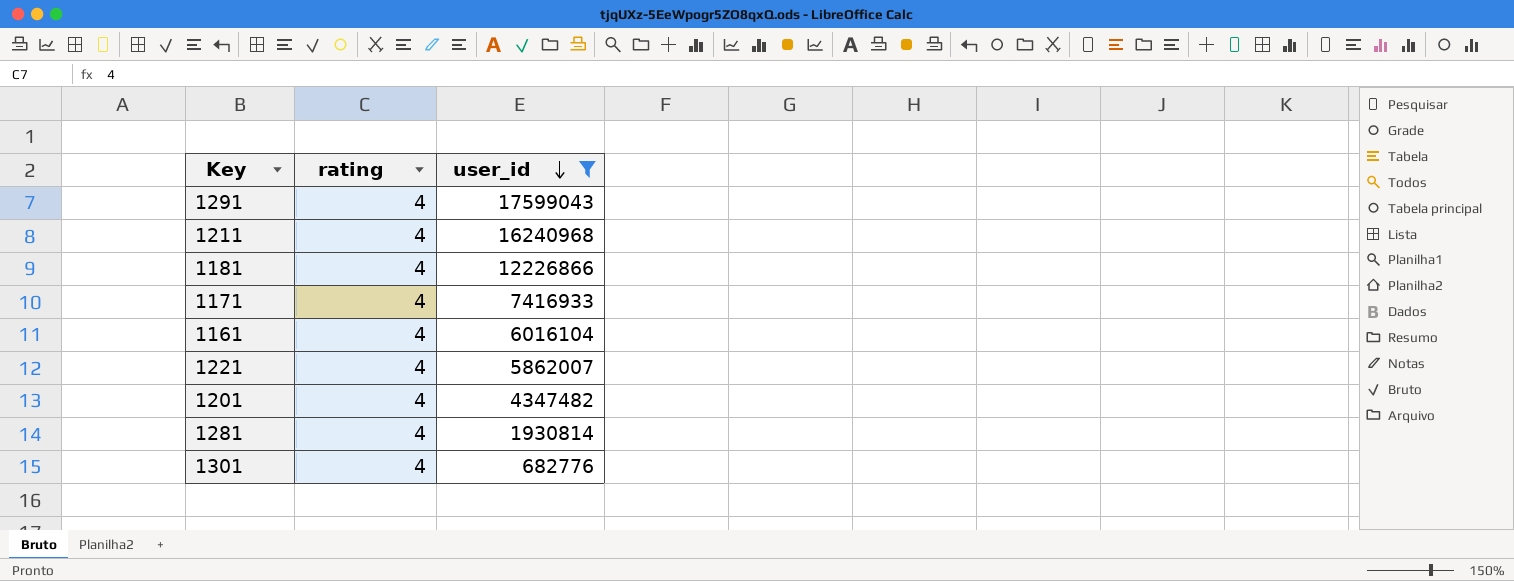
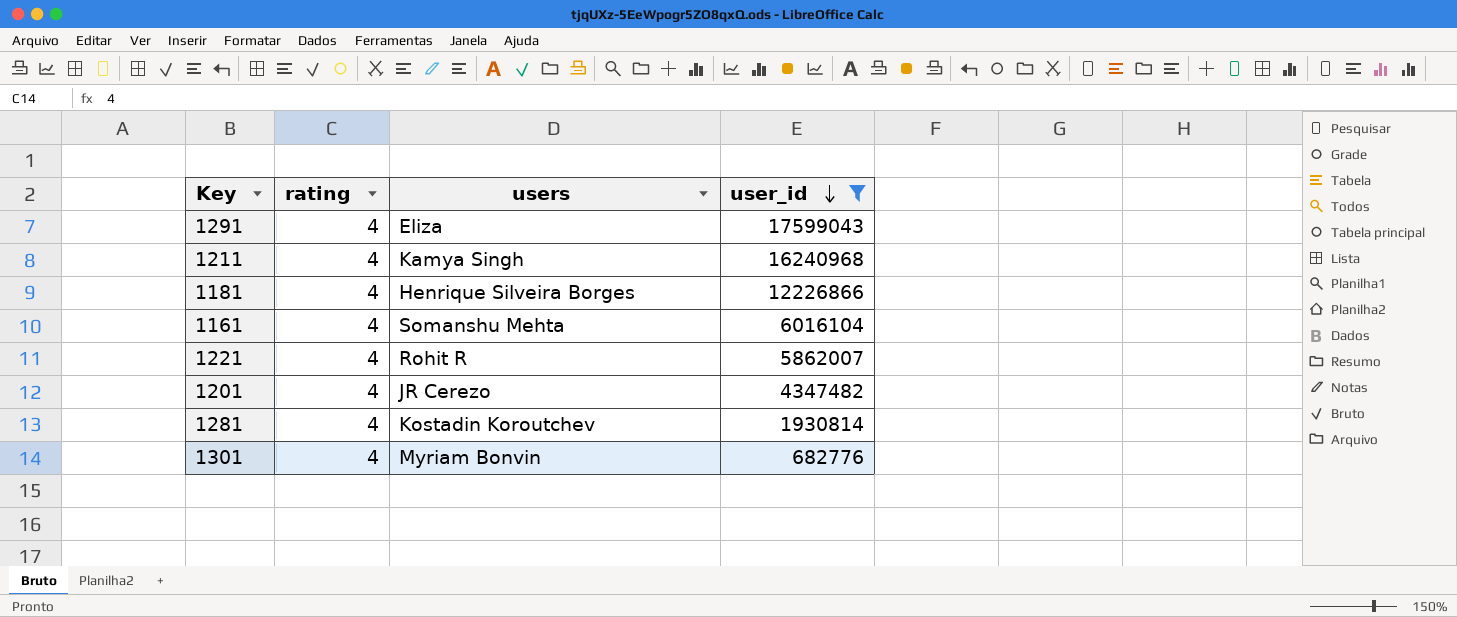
column users | position: none -> 3
row 1171: 4 | 7416933 -> none

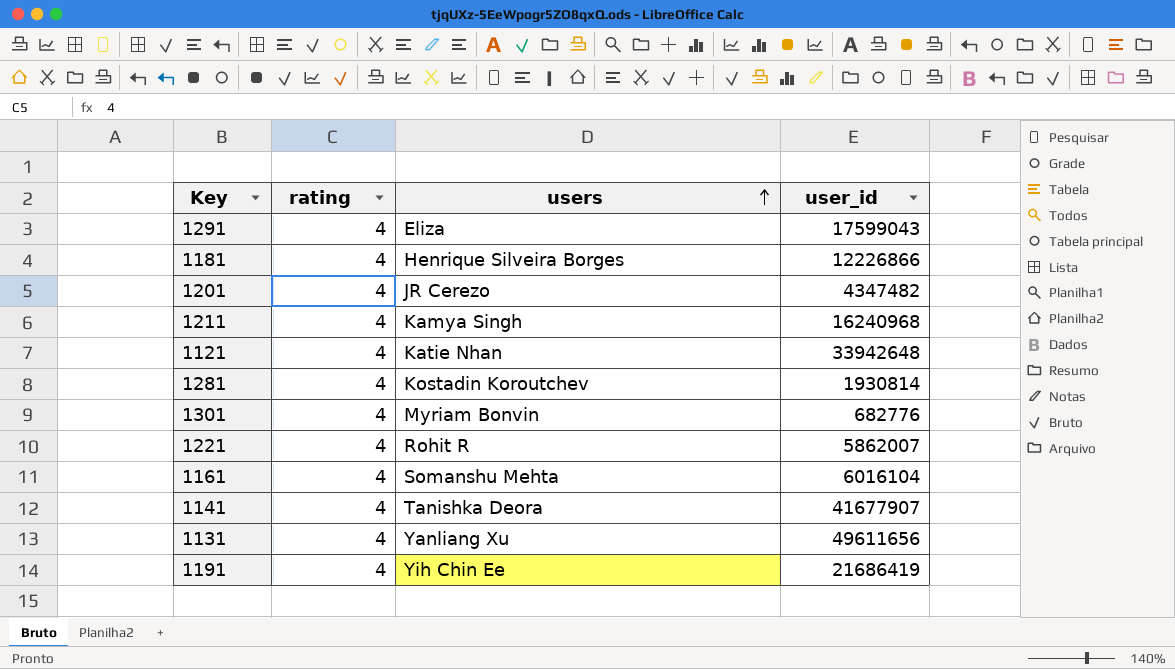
filter: user_id <= 17599043 -> none
row order: user_id descending -> users ascending

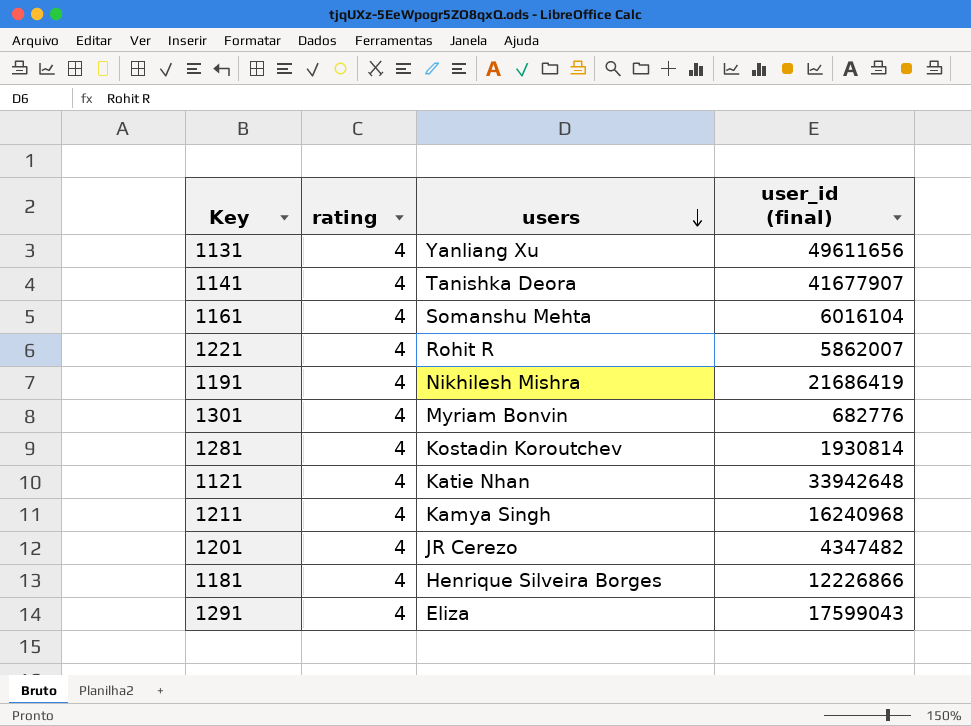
row order: users ascending -> users descending
column name: user_id -> user_id (final)
1191 | users: Yih Chin Ee -> Nikhilesh Mishra

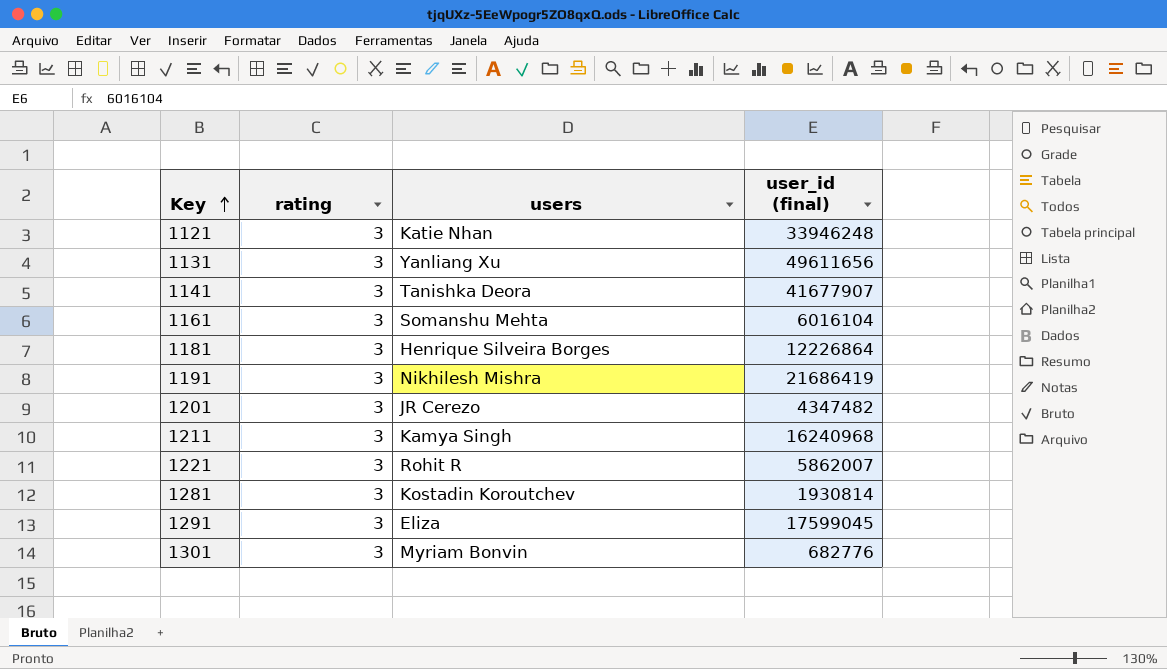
row order: users descending -> Key ascending
1121 | rating: 4 -> 3
1121 | user_id (final): 33942648 -> 33946248
1131 | rating: 4 -> 3
1141 | rating: 4 -> 3
1161 | rating: 4 -> 3
1181 | rating: 4 -> 3
1181 | user_id (final): 12226866 -> 12226864
1191 | rating: 4 -> 3
1201 | rating: 4 -> 3
1211 | rating: 4 -> 3
1221 | rating: 4 -> 3
1281 | rating: 4 -> 3
1291 | rating: 4 -> 3
1291 | user_id (final): 17599043 -> 17599045
1301 | rating: 4 -> 3

